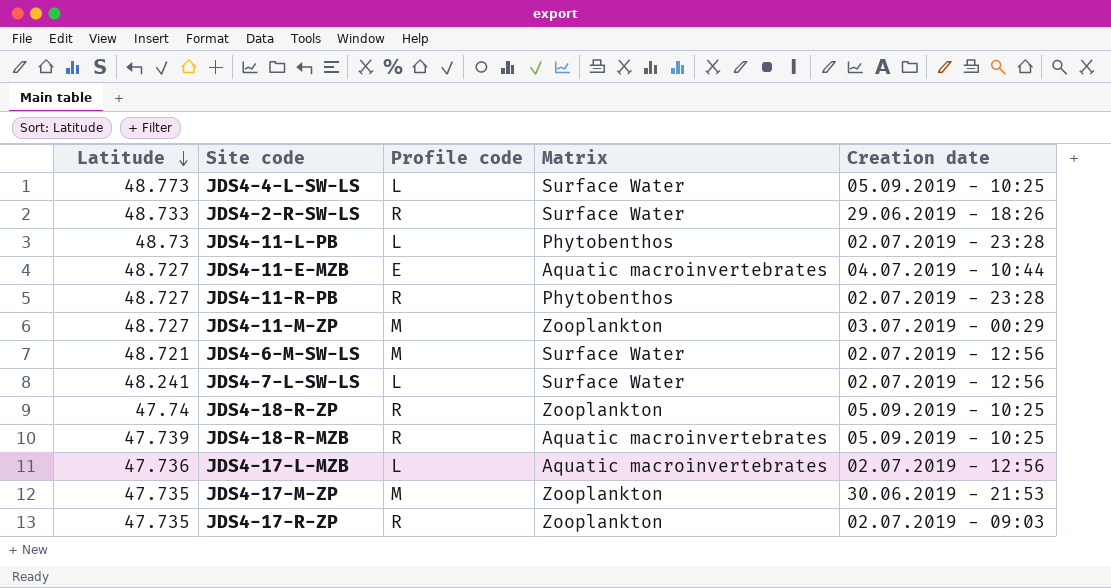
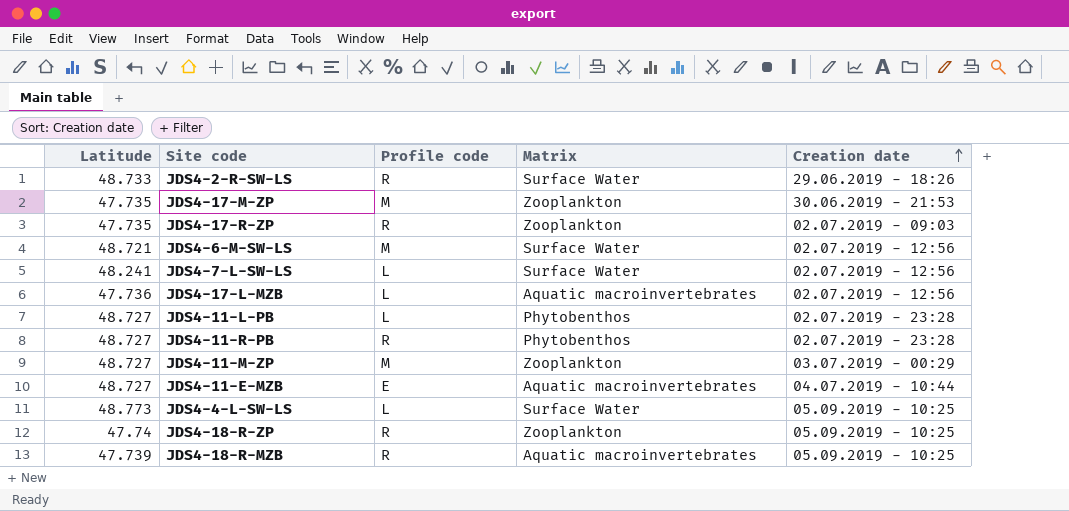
row order: Latitude descending -> Creation date ascending
JDS4-11-L-PB | Latitude: 48.73 -> 48.727

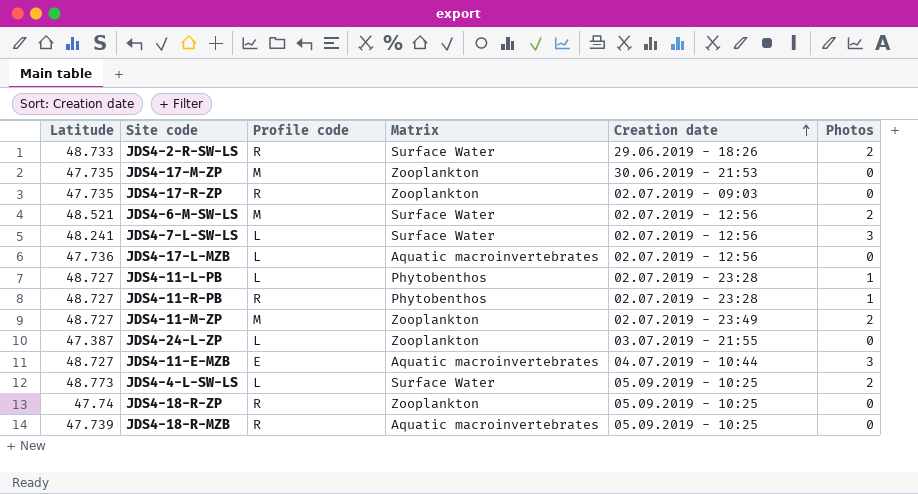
column Photos | position: none -> 6
JDS4-6-M-SW-LS | Latitude: 48.721 -> 48.521
JDS4-11-M-ZP | Creation date: 03.07.2019 - 00:29 -> 02.07.2019 - 23:49
row JDS4-24-L-ZP: none -> 47.387 | L | Zooplankton | 03.07.2019 - 21:55 | 0

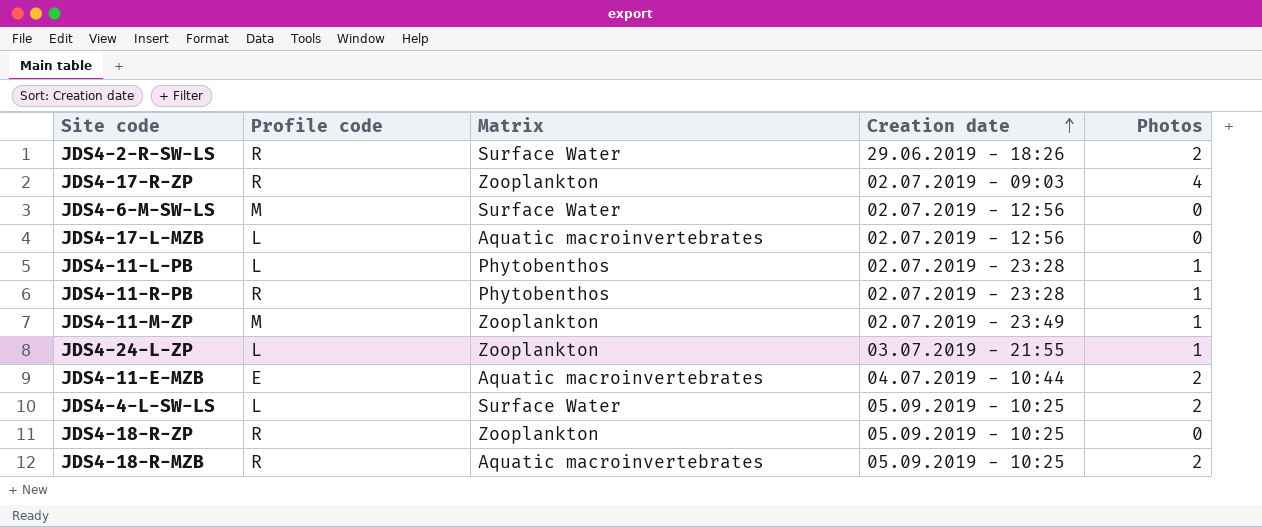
column Latitude | position: 1 -> none
row JDS4-17-M-ZP: 47.735 | M | Zooplankton | 30.06.2019 - 21:53 | 0 -> none
row JDS4-7-L-SW-LS: 48.241 | L | Surface Water | 02.07.2019 - 12:56 | 3 -> none
JDS4-17-R-ZP | Photos: 0 -> 4
JDS4-6-M-SW-LS | Photos: 2 -> 0
JDS4-11-M-ZP | Photos: 2 -> 1
JDS4-24-L-ZP | Photos: 0 -> 1
JDS4-11-E-MZB | Photos: 3 -> 2
JDS4-18-R-MZB | Photos: 0 -> 2

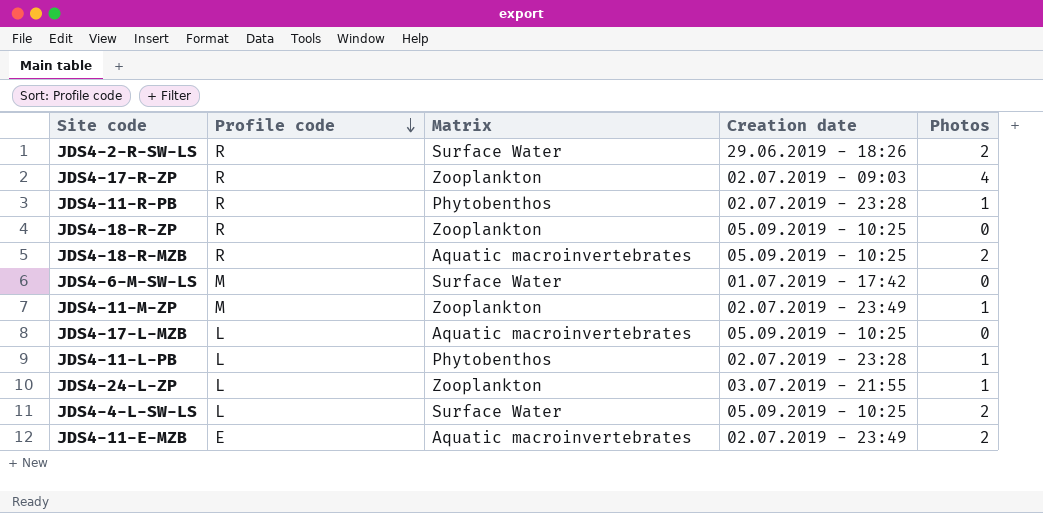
row order: Creation date ascending -> Profile code descending
JDS4-6-M-SW-LS | Creation date: 02.07.2019 - 12:56 -> 01.07.2019 - 17:42
JDS4-17-L-MZB | Creation date: 02.07.2019 - 12:56 -> 05.09.2019 - 10:25
JDS4-11-E-MZB | Creation date: 04.07.2019 - 10:44 -> 02.07.2019 - 23:49

